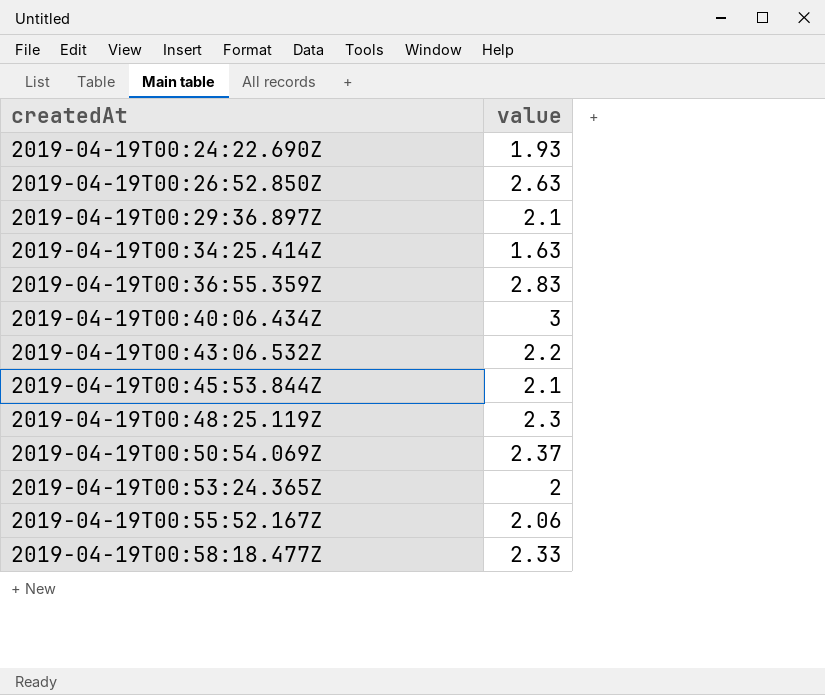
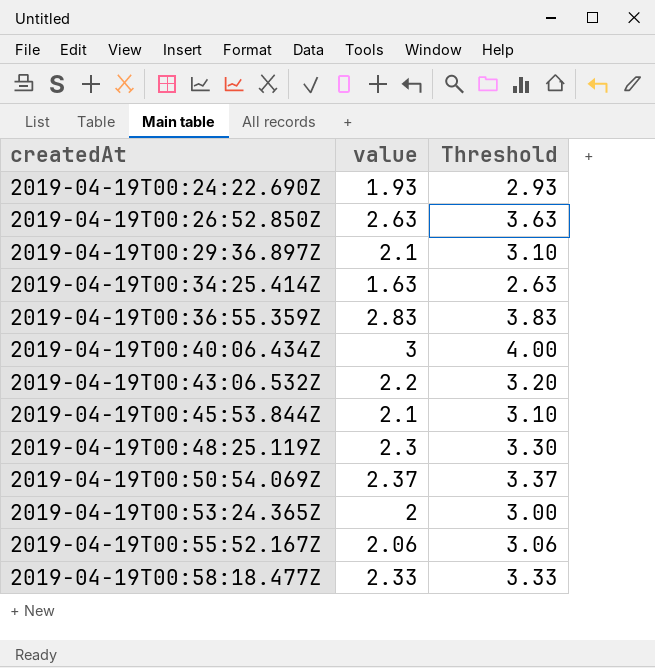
column Threshold | formula: none -> [value] + 1

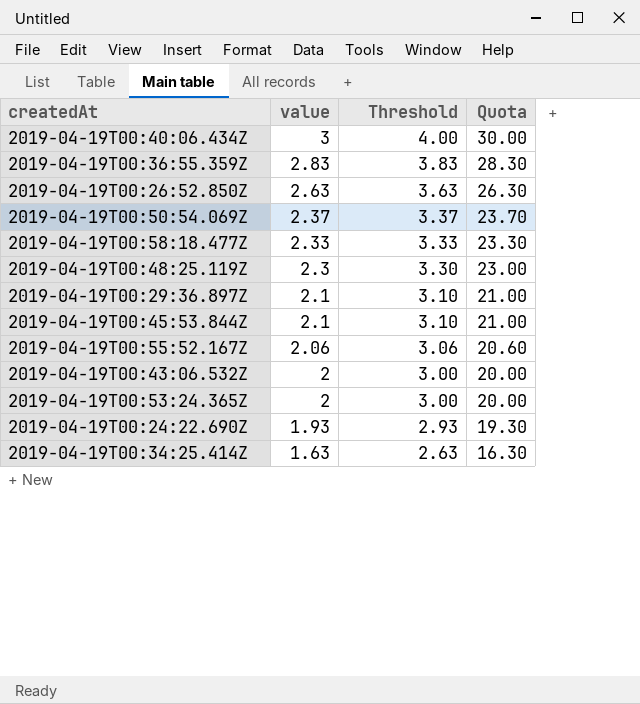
row order: createdAt ascending -> value descending
column Quota | formula: none -> [value] * 10
2019-04-19T00:43:06.532Z | value: 2.2 -> 2
2019-04-19T00:43:06.532Z | Threshold: 3.20 -> 3.00

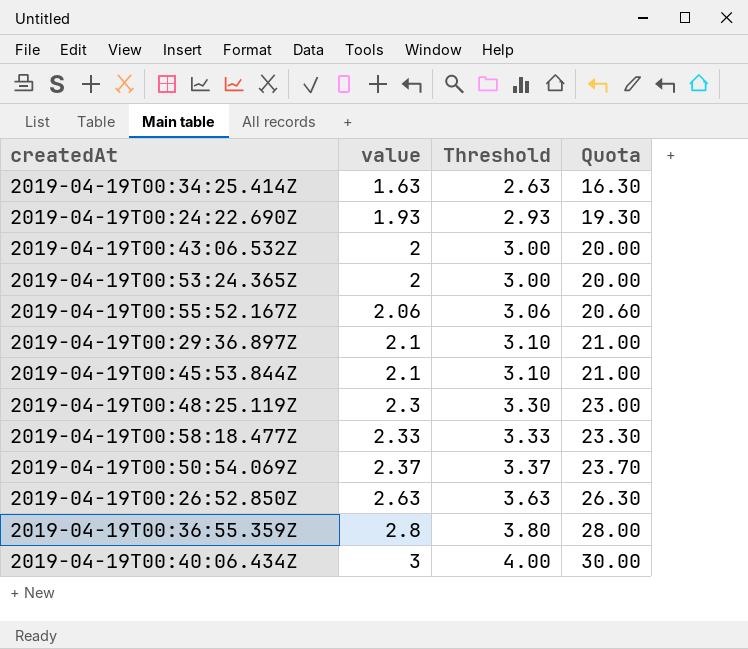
row order: value descending -> value ascending
2019-04-19T00:36:55.359Z | value: 2.83 -> 2.8
2019-04-19T00:36:55.359Z | Threshold: 3.83 -> 3.80
2019-04-19T00:36:55.359Z | Quota: 28.30 -> 28.00

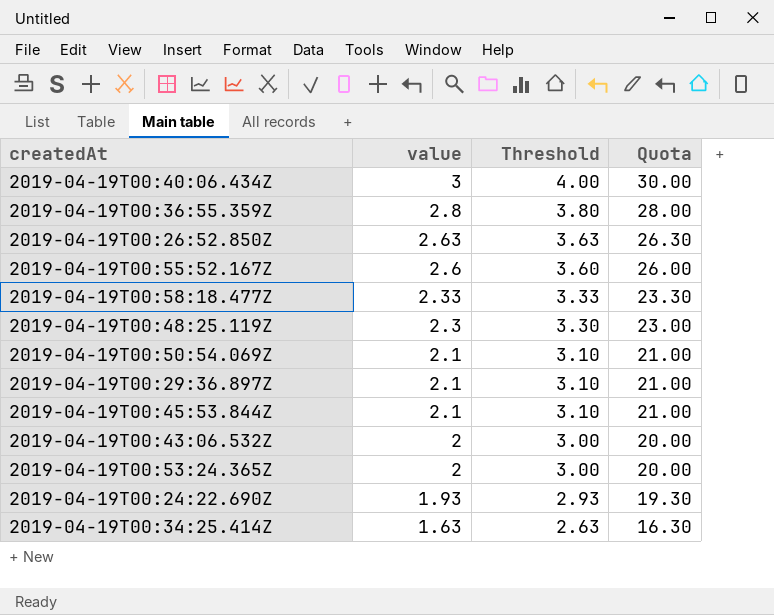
row order: value ascending -> value descending
2019-04-19T00:55:52.167Z | value: 2.06 -> 2.6
2019-04-19T00:55:52.167Z | Threshold: 3.06 -> 3.60
2019-04-19T00:55:52.167Z | Quota: 20.60 -> 26.00
2019-04-19T00:50:54.069Z | value: 2.37 -> 2.1
2019-04-19T00:50:54.069Z | Threshold: 3.37 -> 3.10
2019-04-19T00:50:54.069Z | Quota: 23.70 -> 21.00

